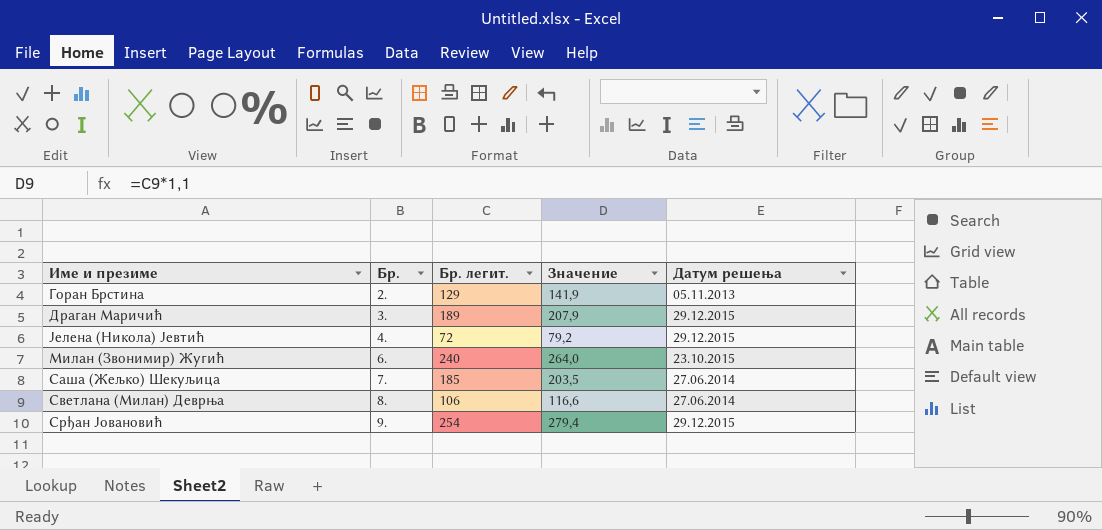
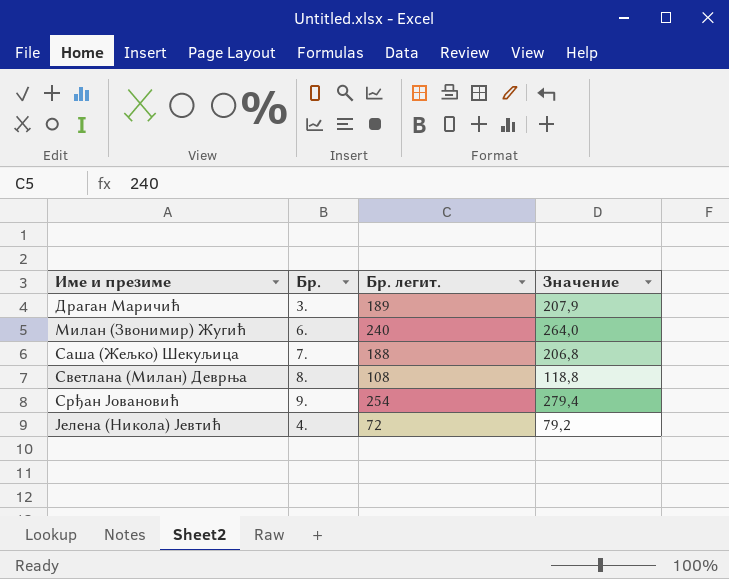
row order: Бр. ascending -> Име и презиме ascending
column Датум решења | position: 5 -> none
row Горан Брстина: 2. | 129 | 141,9 | 05.11.2013 -> none
Саша (Жељко) Шекуљица | Бр. легит.: 185 -> 188
Саша (Жељко) Шекуљица | Значение: 203,5 -> 206,8
Светлана (Милан) Деврња | Бр. легит.: 106 -> 108
Светлана (Милан) Деврња | Значение: 116,6 -> 118,8

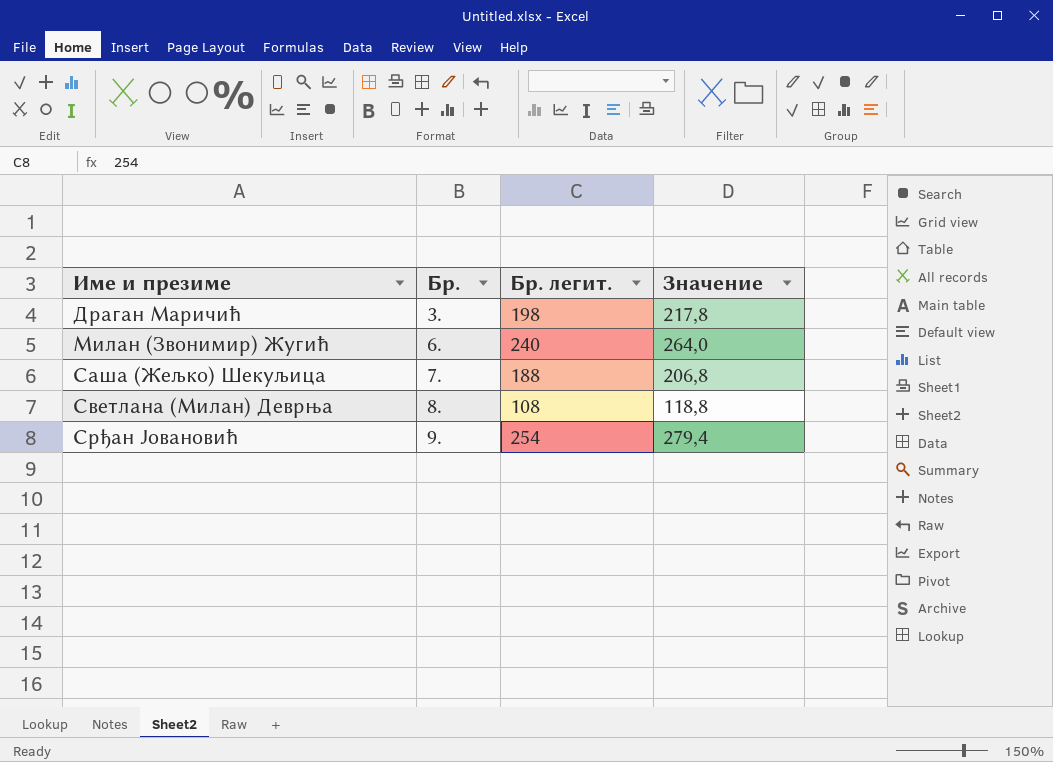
row Јелена (Никола) Јевтић: 4. | 72 | 79,2 -> none
Драган Маричић | Бр. легит.: 189 -> 198
Драган Маричић | Значение: 207,9 -> 217,8

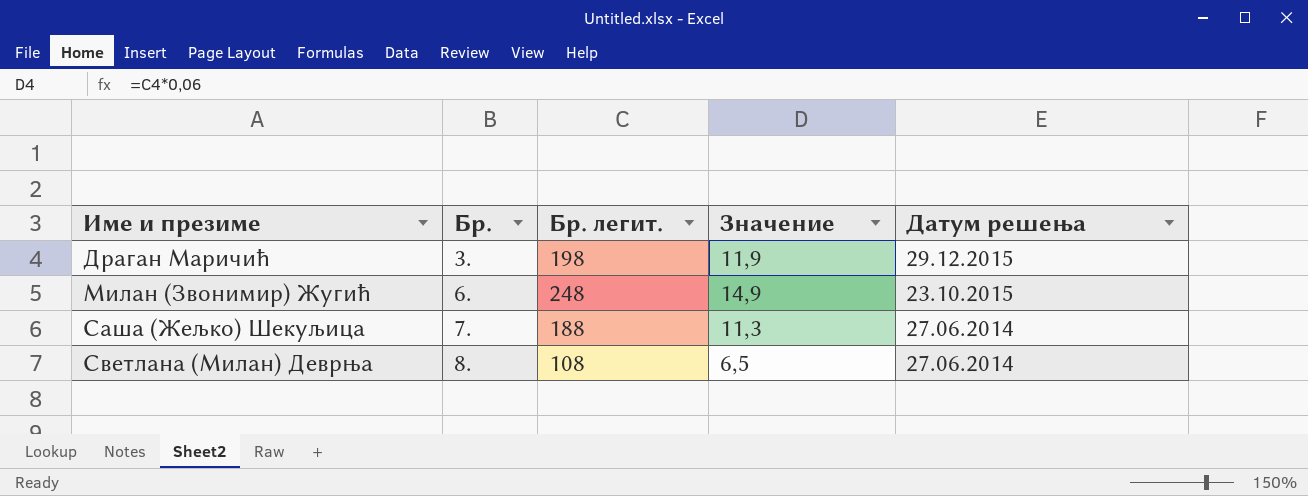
column Значение | formula: [Бр. легит.] * 1,1 -> [Бр. легит.] * 0,06
column Датум решења | position: none -> 5
row Срђан Јовановић: 9. | 254 | 279,4 -> none
Милан (Звонимир) Жугић | Бр. легит.: 240 -> 248

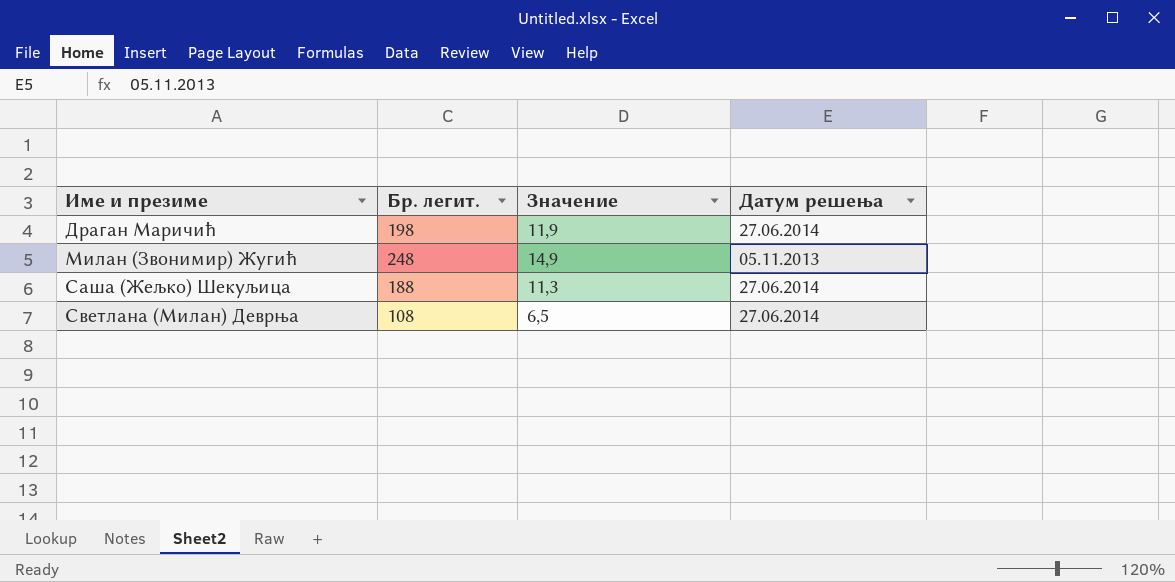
column Бр. | position: 2 -> none
Драган Маричић | Датум решења: 29.12.2015 -> 27.06.2014
Милан (Звонимир) Жугић | Датум решења: 23.10.2015 -> 05.11.2013

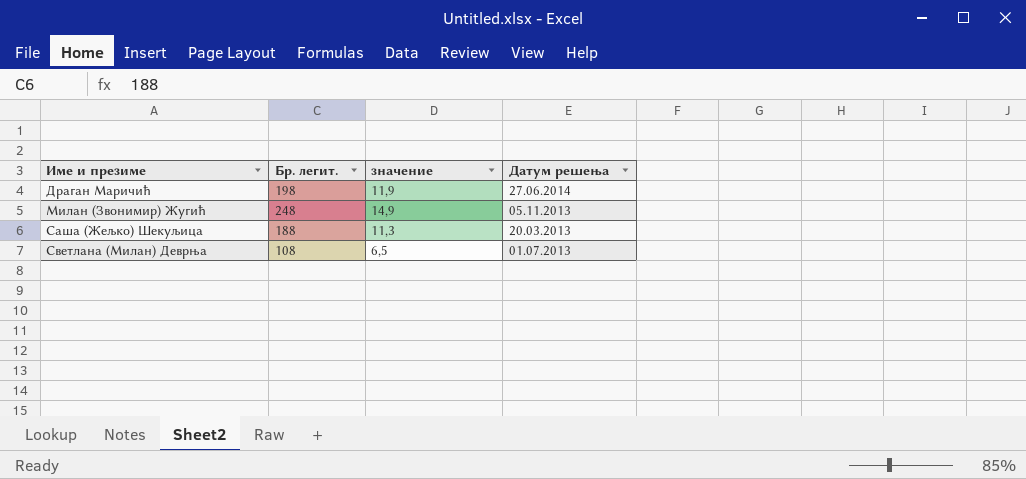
column name: Значение -> значение
Саша (Жељко) Шекуљица | Датум решења: 27.06.2014 -> 20.03.2013
Светлана (Милан) Деврња | Датум решења: 27.06.2014 -> 01.07.2013

